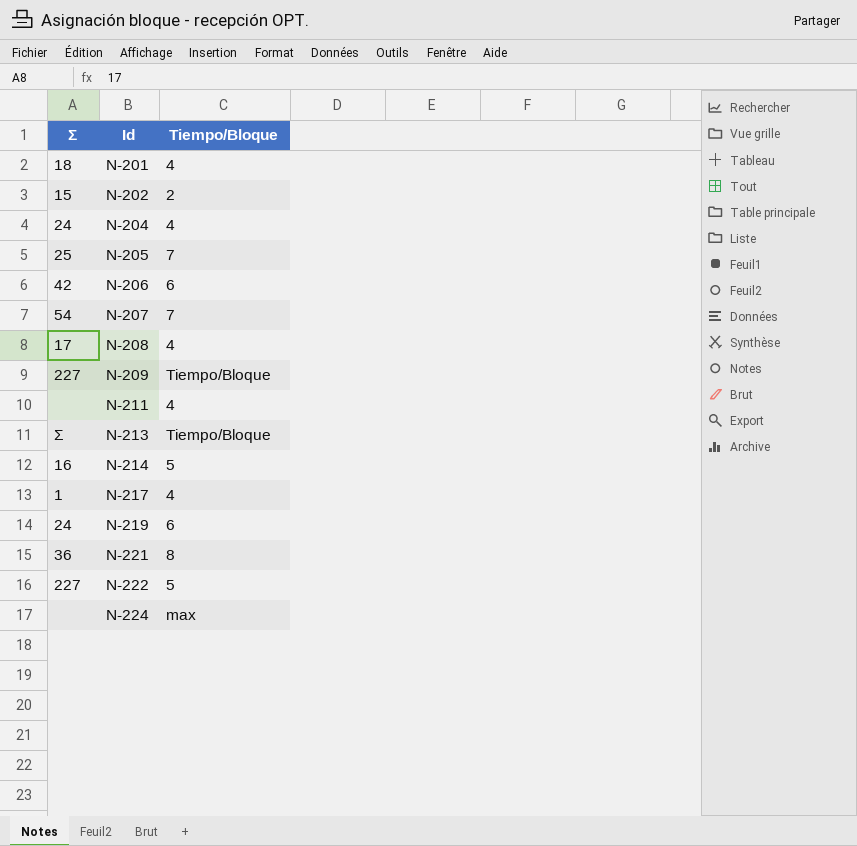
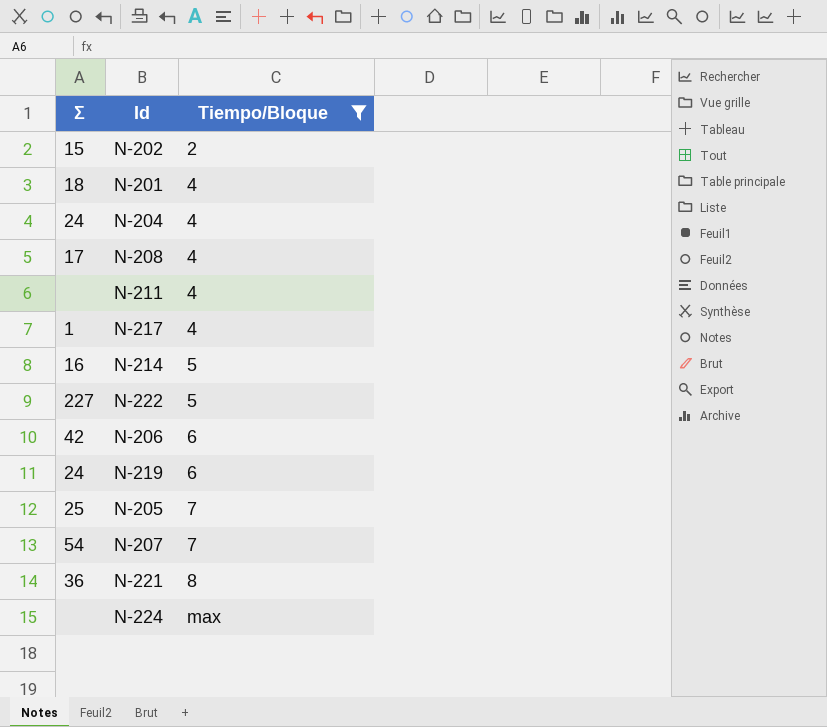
filter: none -> Tiempo/Bloque != Tiempo/Bloque
row order: Id ascending -> Tiempo/Bloque ascending

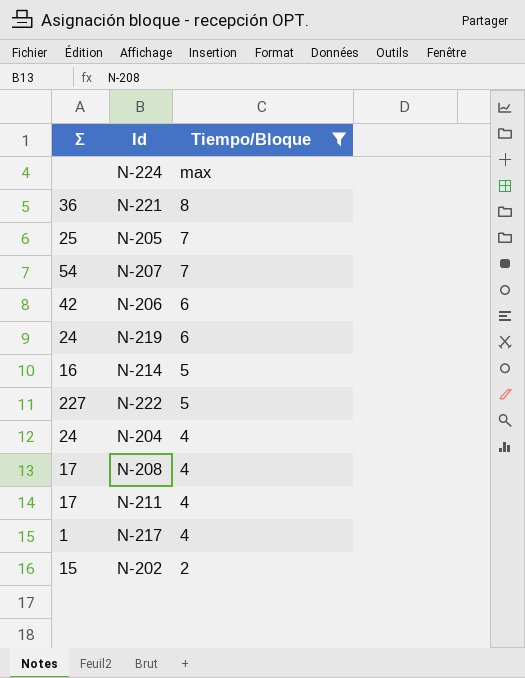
row order: Tiempo/Bloque ascending -> Tiempo/Bloque descending
row N-201: 18 | 4 -> none
N-211 | Σ: none -> 17

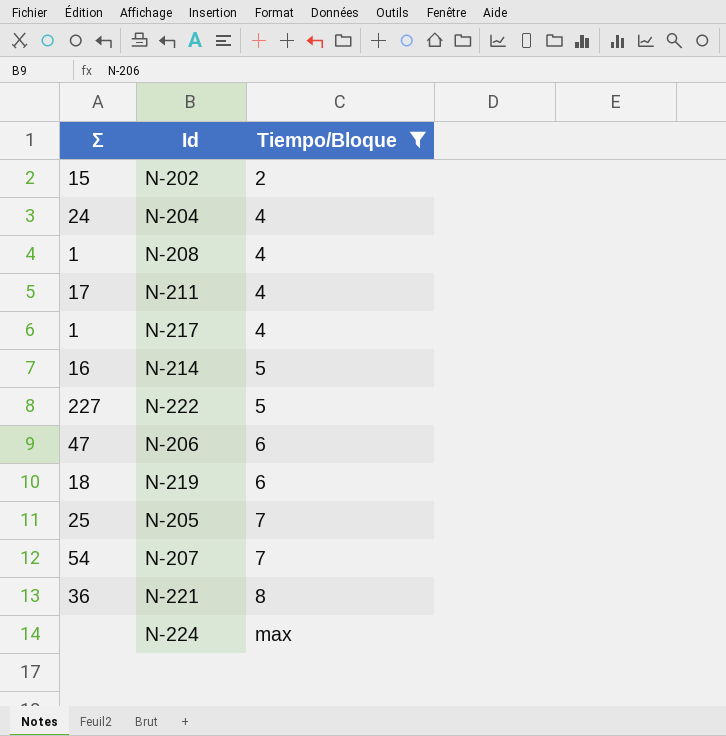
row order: Tiempo/Bloque descending -> Tiempo/Bloque ascending
N-208 | Σ: 17 -> 1
N-206 | Σ: 42 -> 47
N-219 | Σ: 24 -> 18

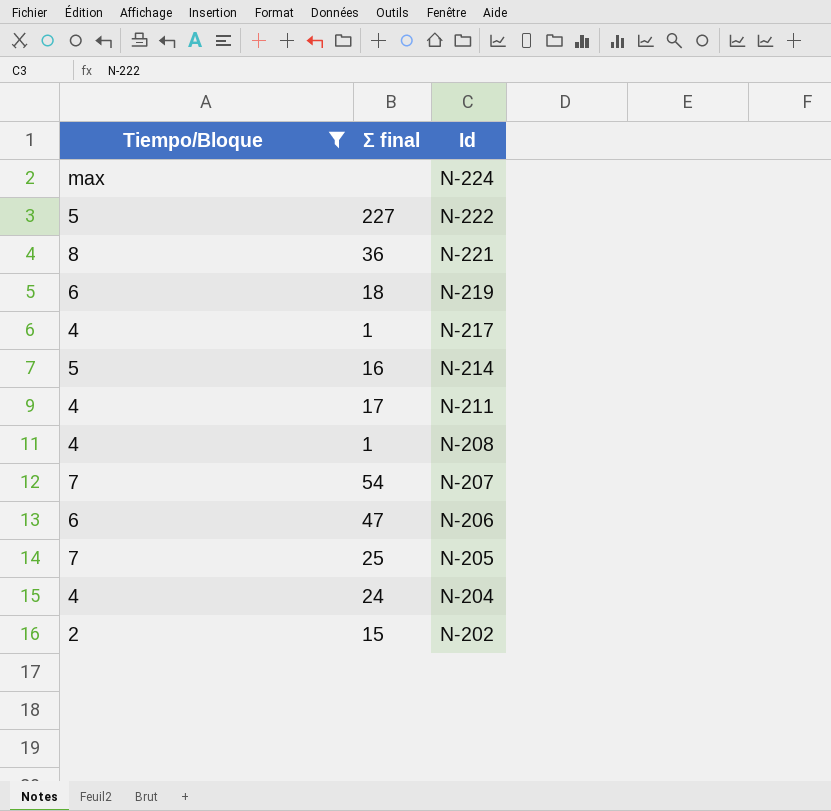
row order: Tiempo/Bloque ascending -> Id descending
column Tiempo/Bloque | position: 3 -> 1
column name: Σ -> Σ final

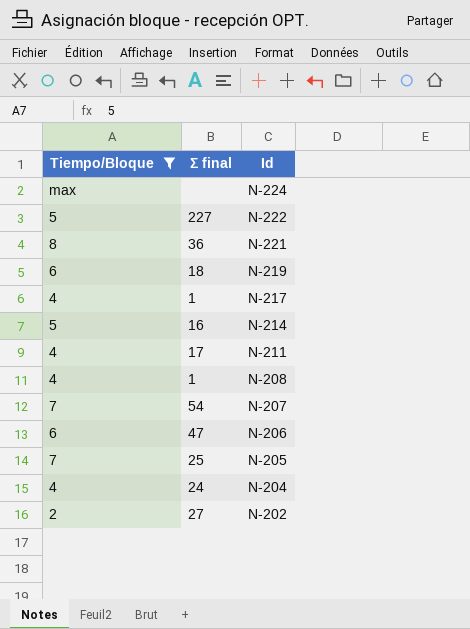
N-202 | Σ final: 15 -> 27

